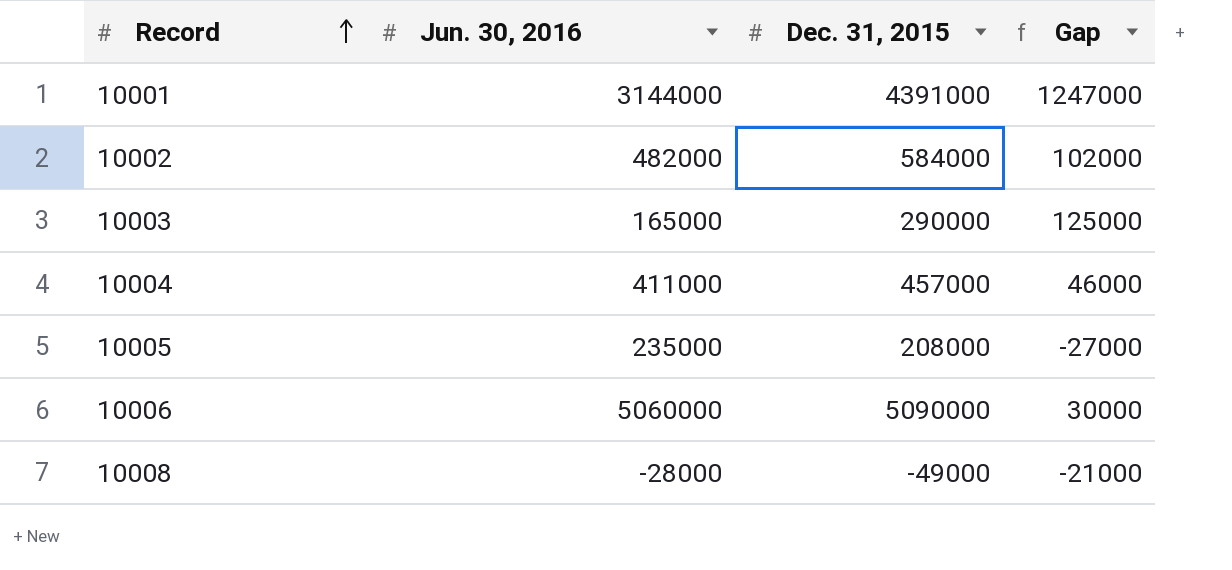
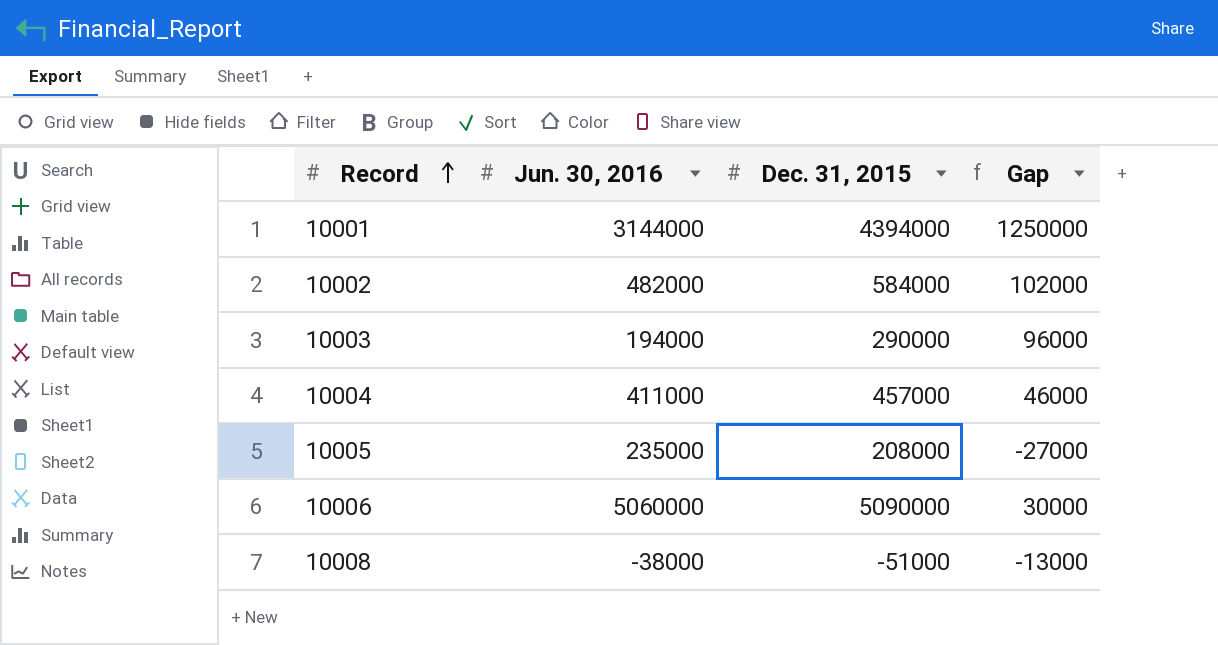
10001 | Dec. 31, 2015: 4391000 -> 4394000
10001 | Gap: 1247000 -> 1250000
10003 | Jun. 30, 2016: 165000 -> 194000
10003 | Gap: 125000 -> 96000
10008 | Jun. 30, 2016: -28000 -> -38000
10008 | Dec. 31, 2015: -49000 -> -51000
10008 | Gap: -21000 -> -13000

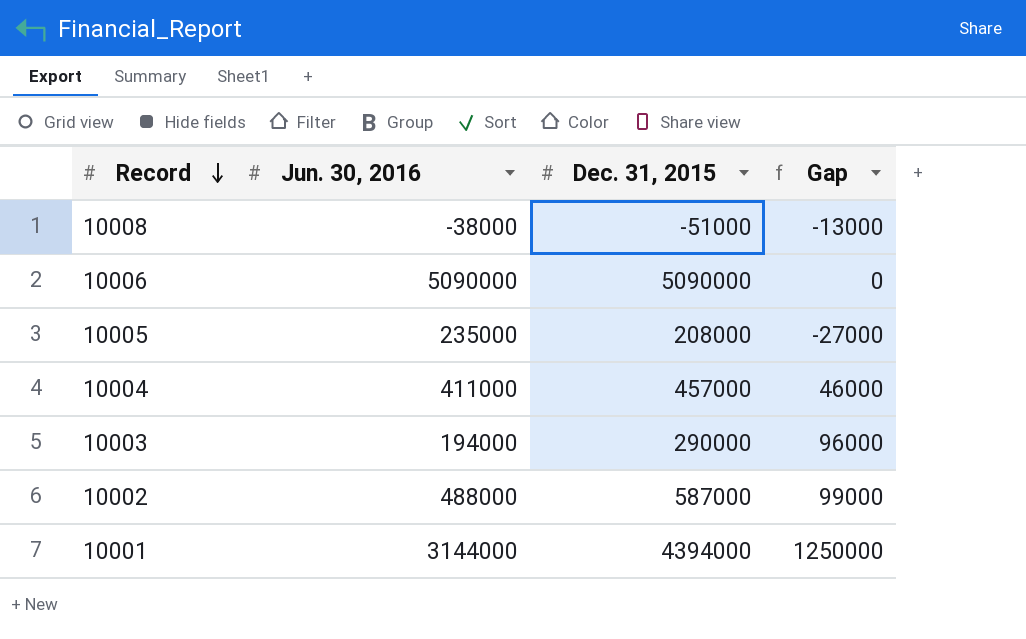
row order: Record ascending -> Record descending
10006 | Jun. 30, 2016: 5060000 -> 5090000
10006 | Gap: 30000 -> 0
10002 | Jun. 30, 2016: 482000 -> 488000
10002 | Dec. 31, 2015: 584000 -> 587000
10002 | Gap: 102000 -> 99000

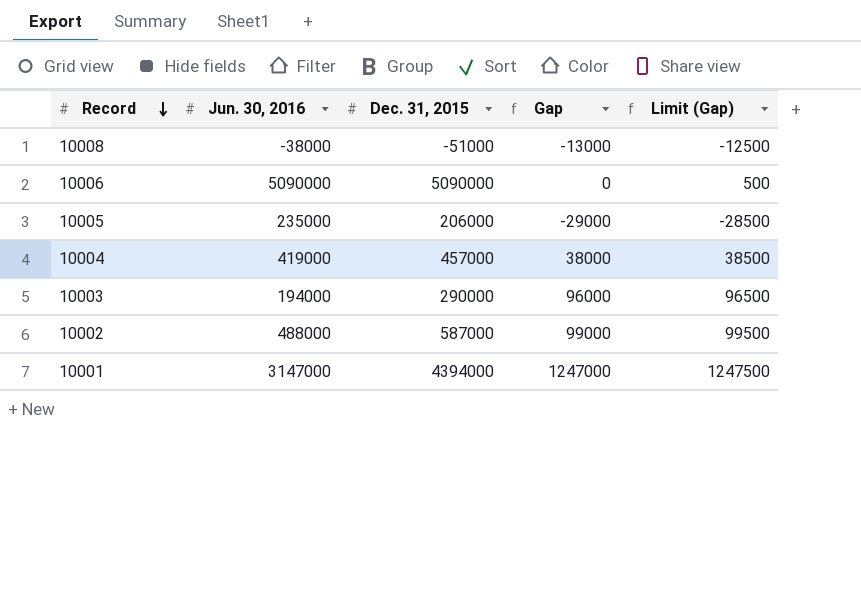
column Limit (Gap) | formula: none -> [Gap] + 500
10005 | Dec. 31, 2015: 208000 -> 206000
10005 | Gap: -27000 -> -29000
10004 | Jun. 30, 2016: 411000 -> 419000
10004 | Gap: 46000 -> 38000
10001 | Jun. 30, 2016: 3144000 -> 3147000
10001 | Gap: 1250000 -> 1247000

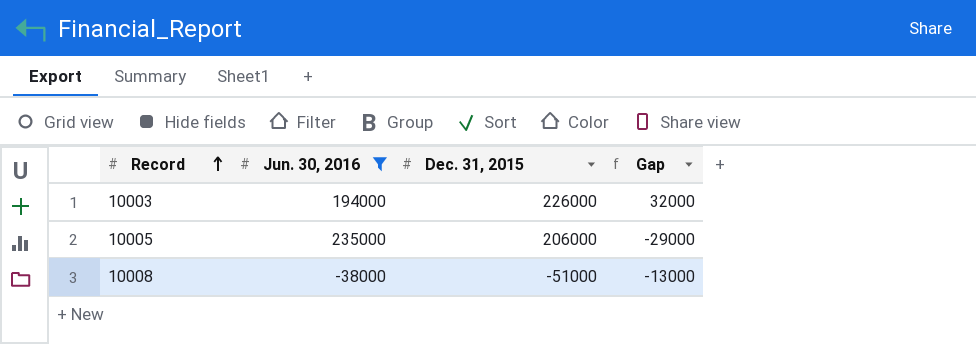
filter: none -> Jun. 30, 2016 <= 235000
row order: Record descending -> Record ascending
column Limit (Gap) | formula: [Gap] + 500 -> none
10003 | Dec. 31, 2015: 290000 -> 226000
10003 | Gap: 96000 -> 32000

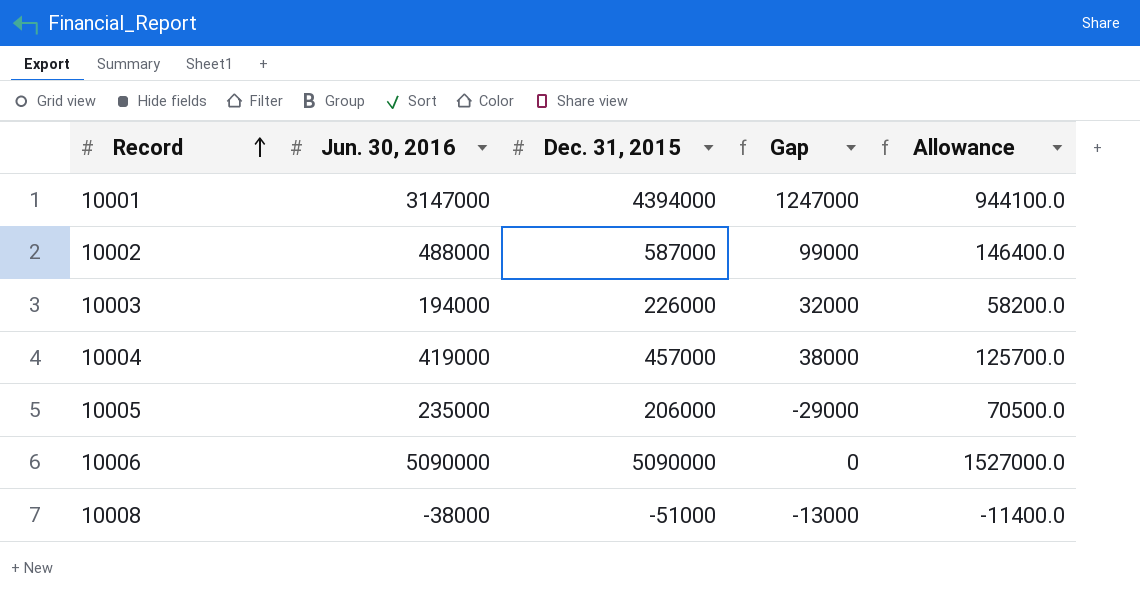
filter: Jun. 30, 2016 <= 235000 -> none
column Allowance | formula: none -> [Jun. 30, 2016] * 0.3

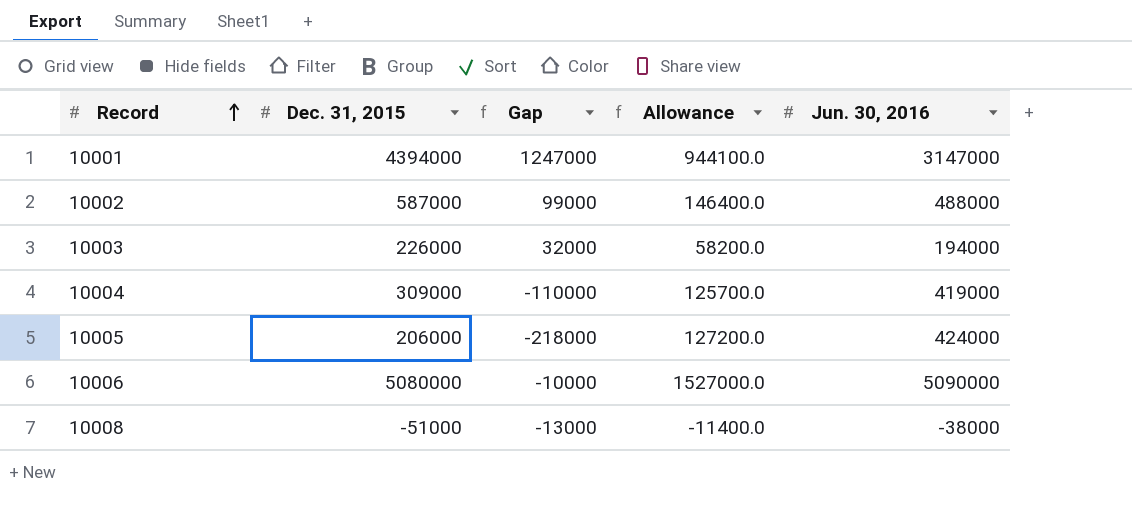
column Jun. 30, 2016 | position: 2 -> 5
10004 | Dec. 31, 2015: 457000 -> 309000
10004 | Gap: 38000 -> -110000
10005 | Gap: -29000 -> -218000
10005 | Allowance: 70500.0 -> 127200.0
10005 | Jun. 30, 2016: 235000 -> 424000
10006 | Dec. 31, 2015: 5090000 -> 5080000
10006 | Gap: 0 -> -10000

